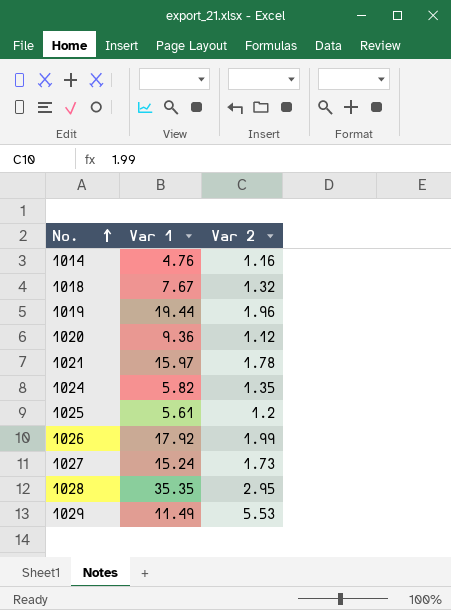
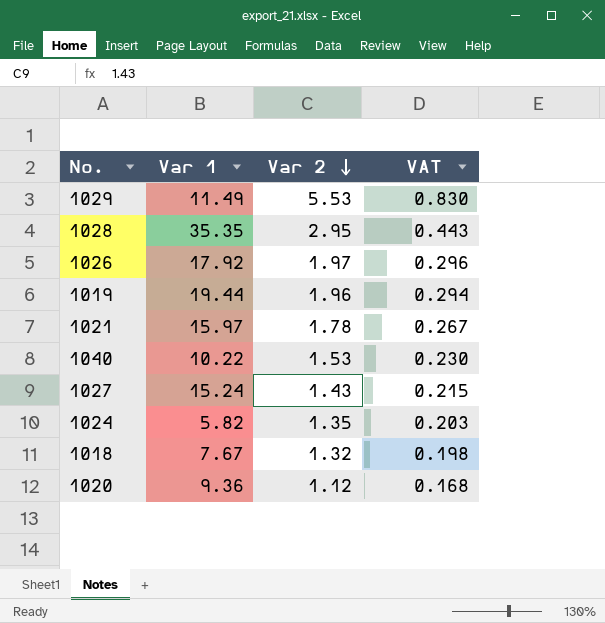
row order: No. ascending -> Var 2 descending
column VAT | formula: none -> [Var 2] * 0.15
row 1014: 4.76 | 1.16 -> none
row 1025: 5.61 | 1.2 -> none
1026 | Var 2: 1.99 -> 1.97
row 1040: none -> 10.22 | 1.53 | 0.230
1027 | Var 2: 1.73 -> 1.43

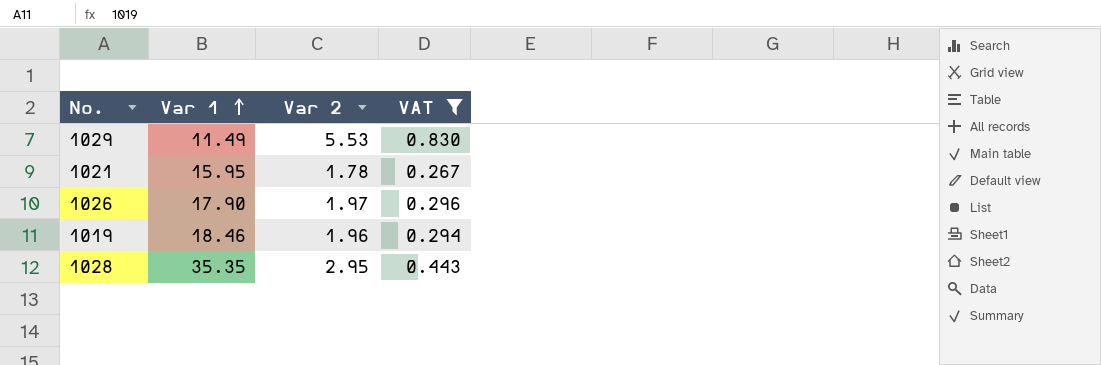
filter: none -> VAT >= 0.267
row order: Var 2 descending -> Var 1 ascending
1021 | Var 1: 15.97 -> 15.95
1026 | Var 1: 17.92 -> 17.90
1019 | Var 1: 19.44 -> 18.46

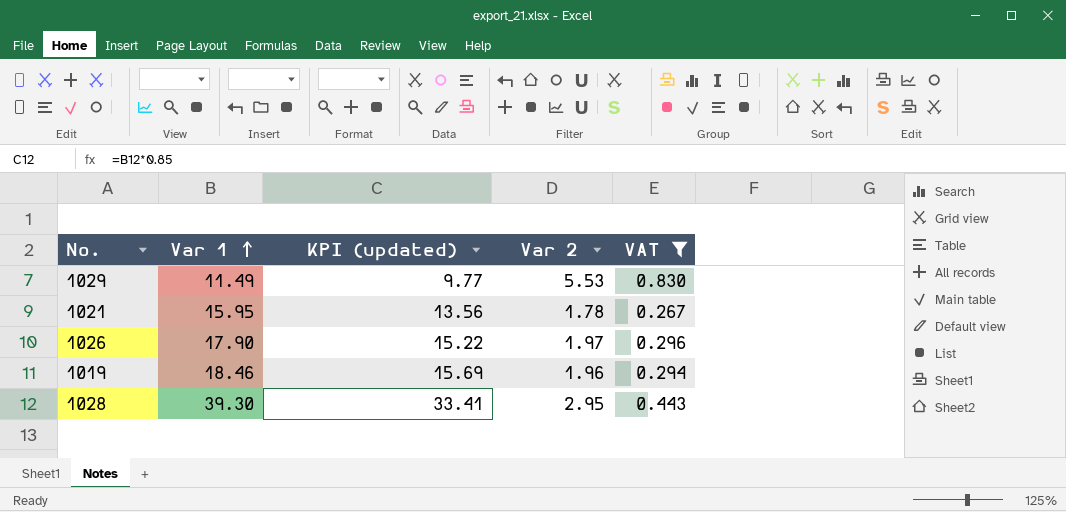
column KPI (updated) | formula: none -> [Var 1] * 0.85
1028 | Var 1: 35.35 -> 39.30

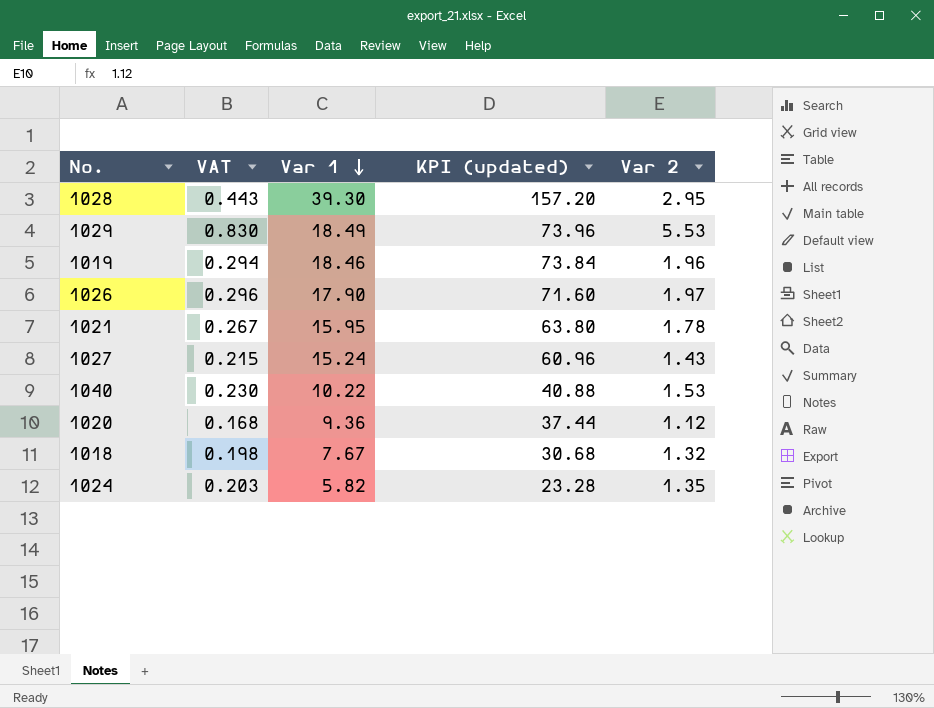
filter: VAT >= 0.267 -> none
row order: Var 1 ascending -> Var 1 descending
column VAT | position: 5 -> 2
column KPI (updated) | formula: [Var 1] * 0.85 -> [Var 1] * 4
1029 | Var 1: 11.49 -> 18.49

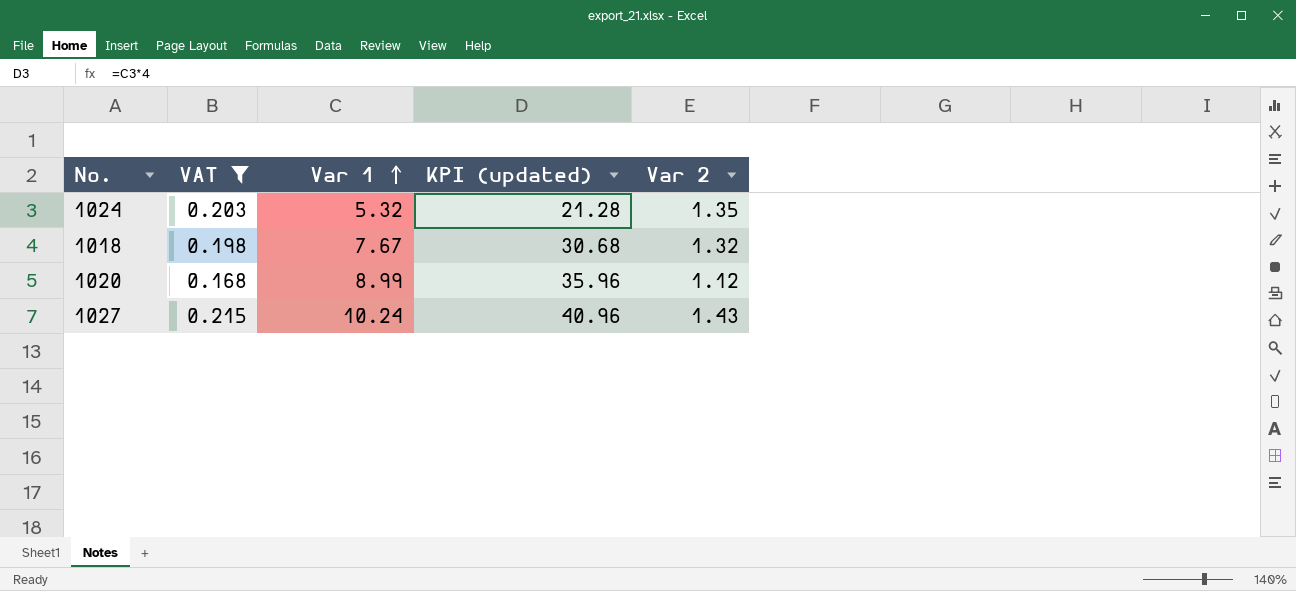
filter: none -> VAT <= 0.215
row order: Var 1 descending -> Var 1 ascending
1024 | Var 1: 5.82 -> 5.32
1024 | KPI (updated): 23.28 -> 21.28
1020 | Var 1: 9.36 -> 8.99
1020 | KPI (updated): 37.44 -> 35.96
1027 | Var 1: 15.24 -> 10.24
1027 | KPI (updated): 60.96 -> 40.96

